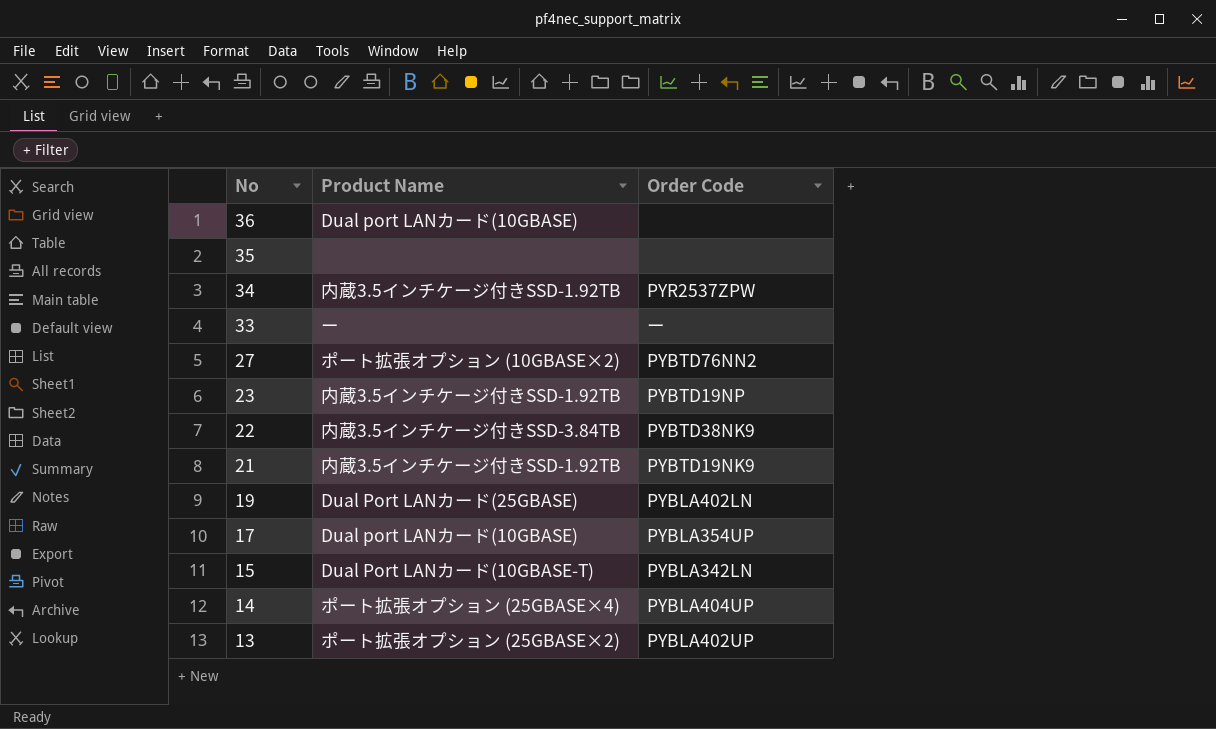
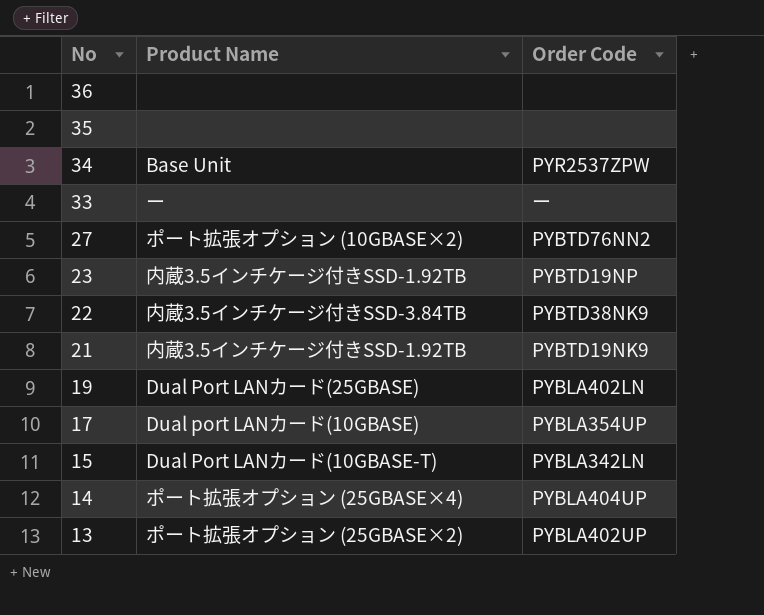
36 | Product Name: Dual port LANカード(10GBASE) -> none
34 | Product Name: 内蔵3.5インチケージ付きSSD-1.92TB -> Base Unit

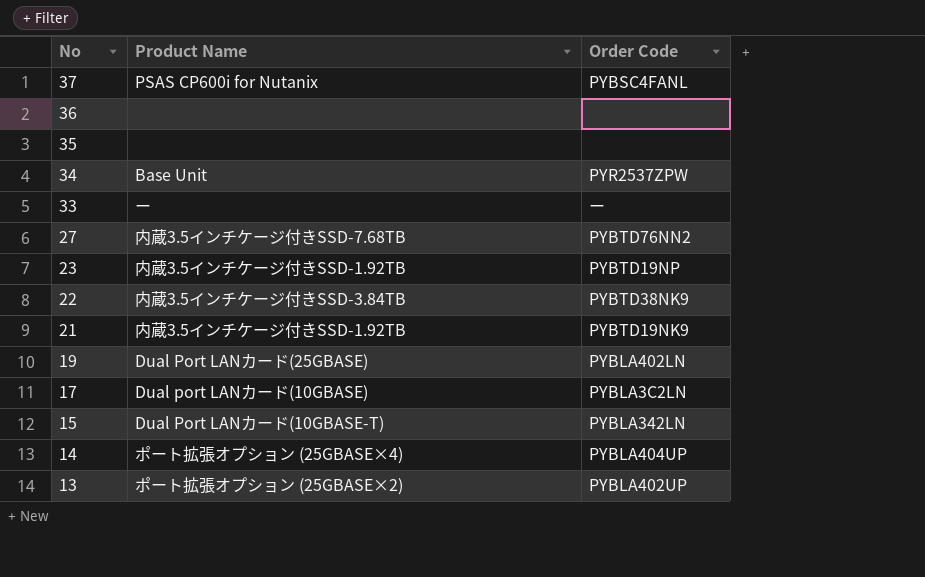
row 37: none -> PSAS CP600i for Nutanix | PYBSC4FANL
27 | Product Name: ポート拡張オプション (10GBASE×2) -> 内蔵3.5インチケージ付きSSD-7.68TB
17 | Order Code: PYBLA354UP -> PYBLA3C2LN

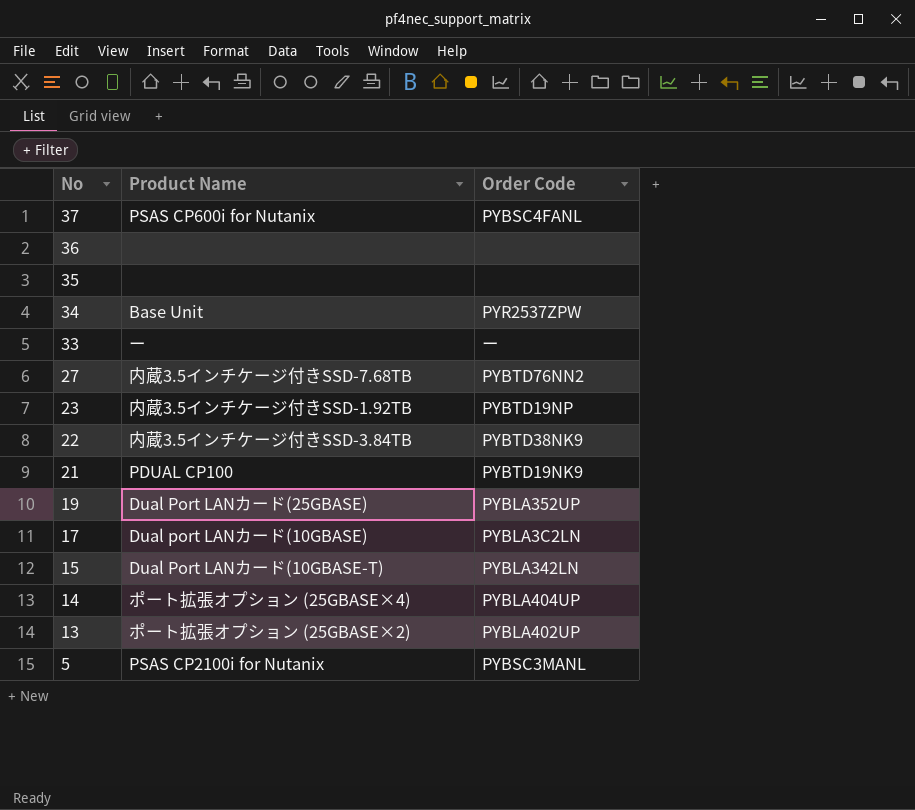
21 | Product Name: 内蔵3.5インチケージ付きSSD-1.92TB -> PDUAL CP100
19 | Order Code: PYBLA402LN -> PYBLA352UP
row 5: none -> PSAS CP2100i for Nutanix | PYBSC3MANL

